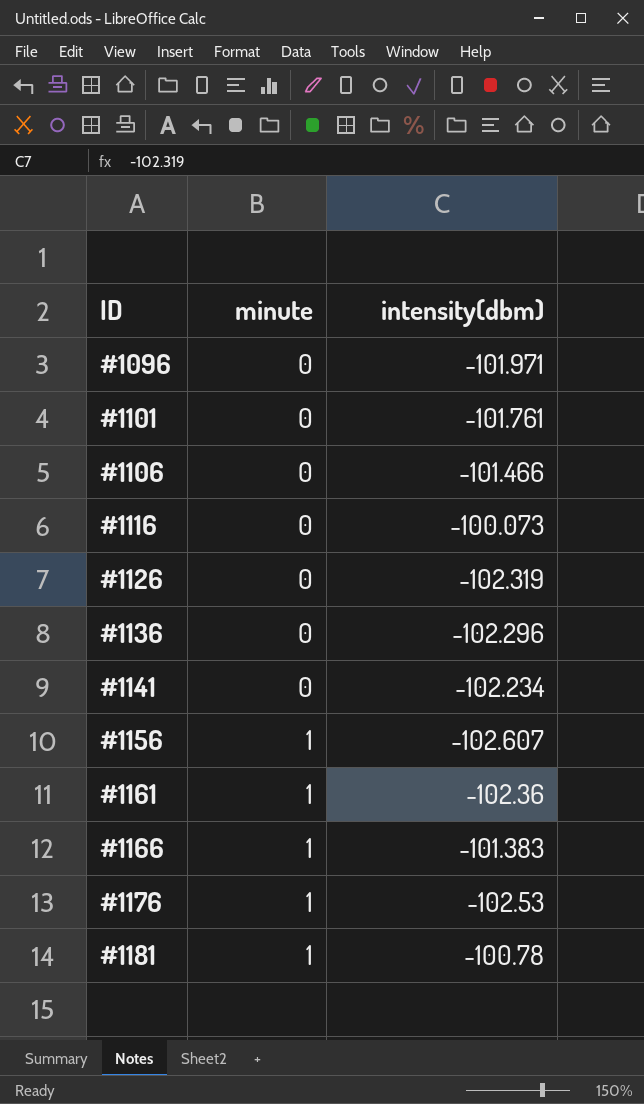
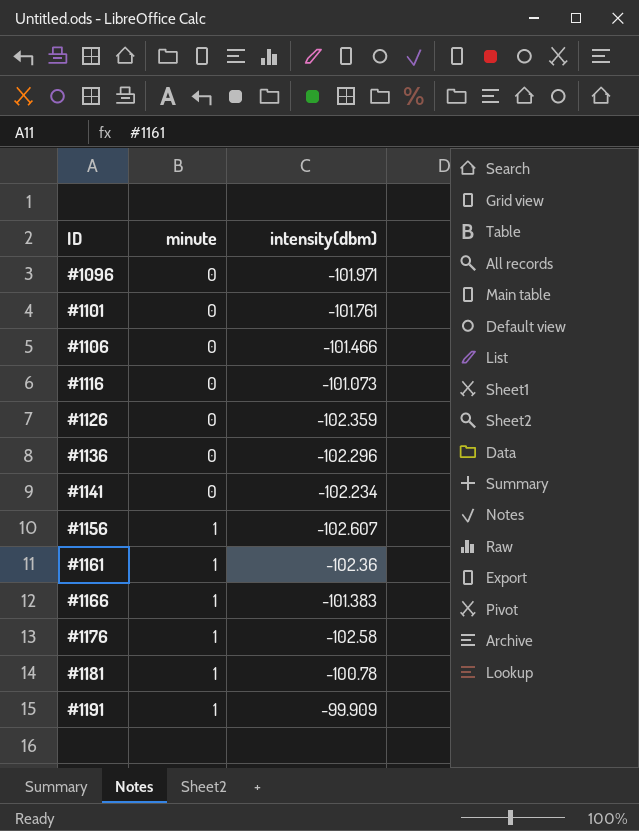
#1116 | intensity(dbm): -100.073 -> -101.073
#1126 | intensity(dbm): -102.319 -> -102.359
#1176 | intensity(dbm): -102.53 -> -102.58
row #1191: none -> 1 | -99.909

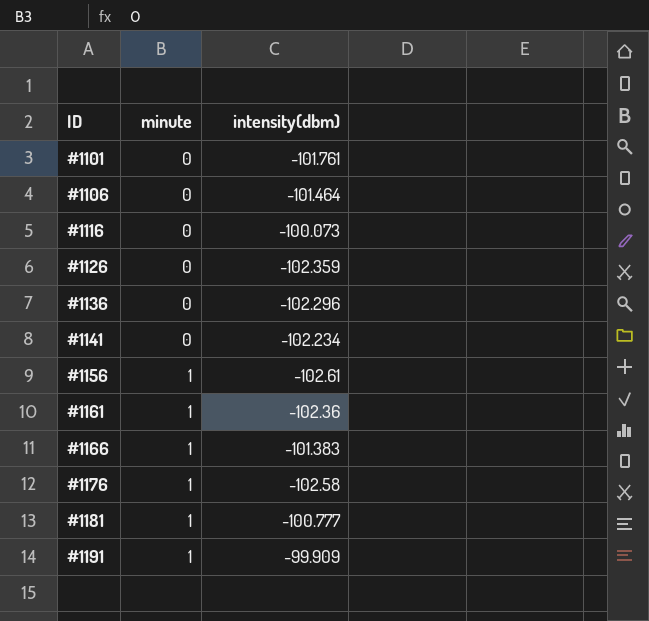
row #1096: 0 | -101.971 -> none
#1106 | intensity(dbm): -101.466 -> -101.464
#1116 | intensity(dbm): -101.073 -> -100.073
#1156 | intensity(dbm): -102.607 -> -102.61
#1181 | intensity(dbm): -100.78 -> -100.777

